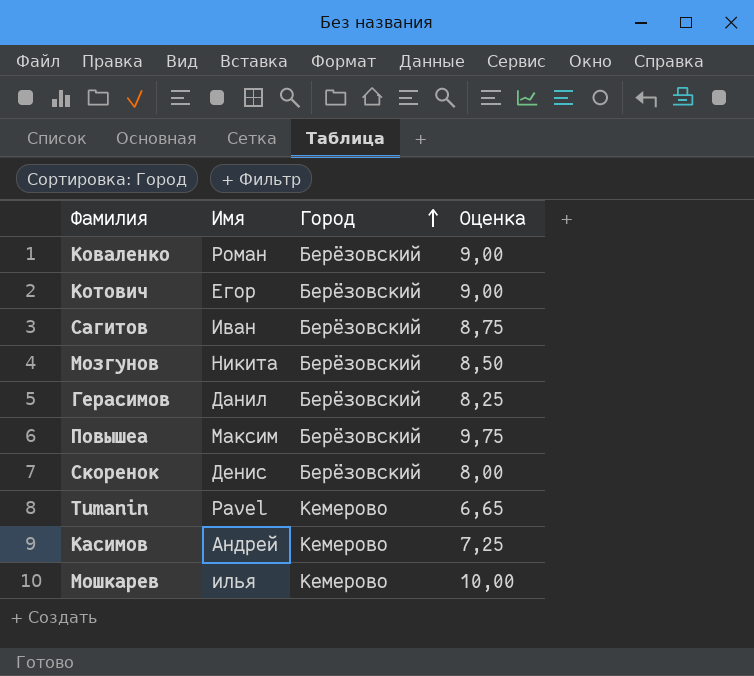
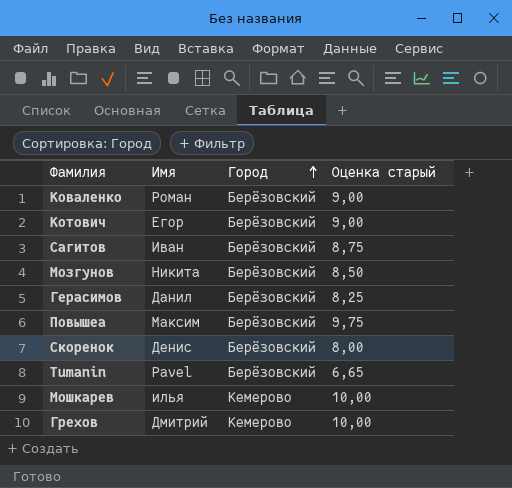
column name: Оценка -> Оценка старый
row Касимов: Андрей | Кемерово | 7,25 -> none
Tumanin | Город: Кемерово -> Берёзовский
row Грехов: none -> Дмитрий | Кемерово | 10,00

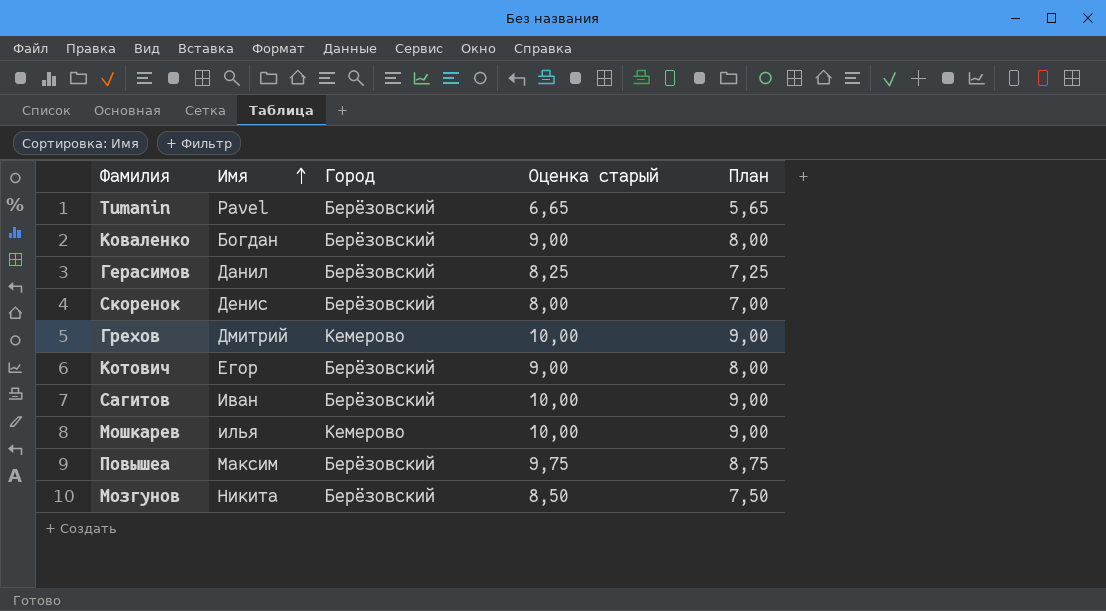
row order: Город ascending -> Имя ascending
column План | formula: none -> [Оценка старый] - 1
Коваленко | Имя: Роман -> Богдан
Сагитов | Оценка старый: 8,75 -> 10,00

